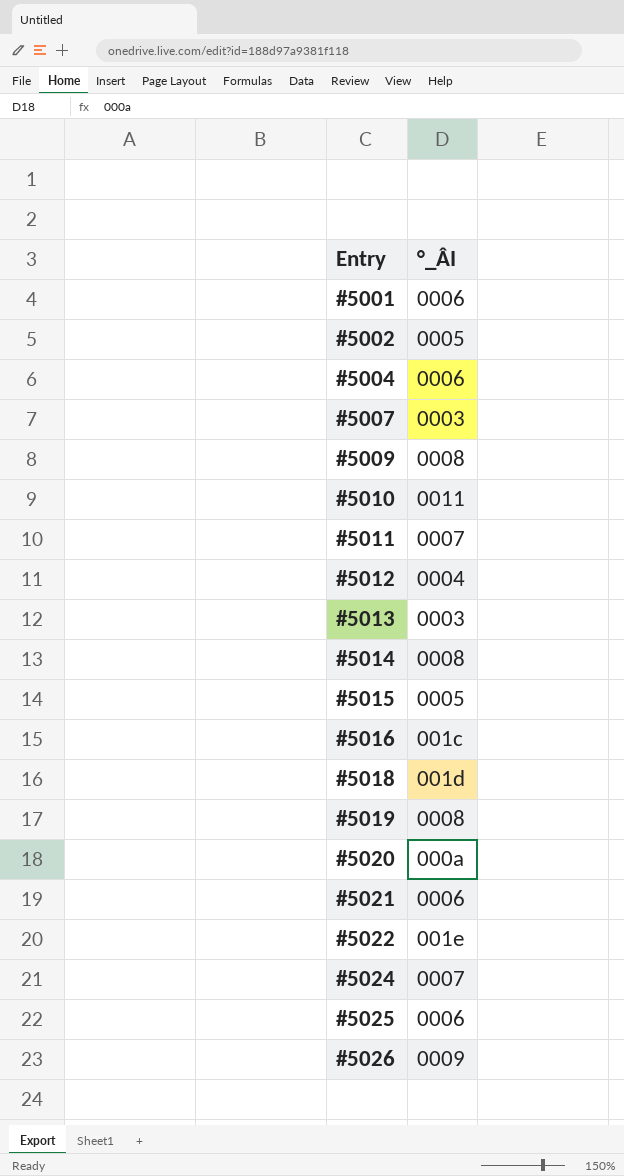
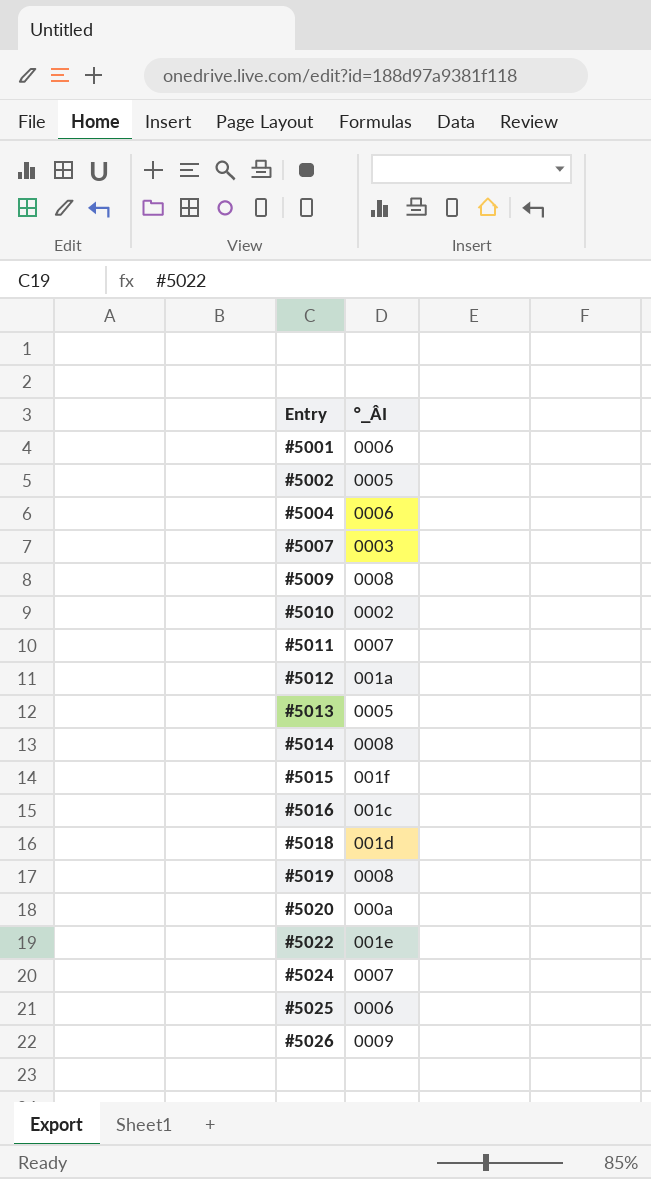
row #5021: 0006 -> none
#5010 | °_ÂI: 0011 -> 0002
#5012 | °_ÂI: 0004 -> 001a
#5013 | °_ÂI: 0003 -> 0005
#5015 | °_ÂI: 0005 -> 001f

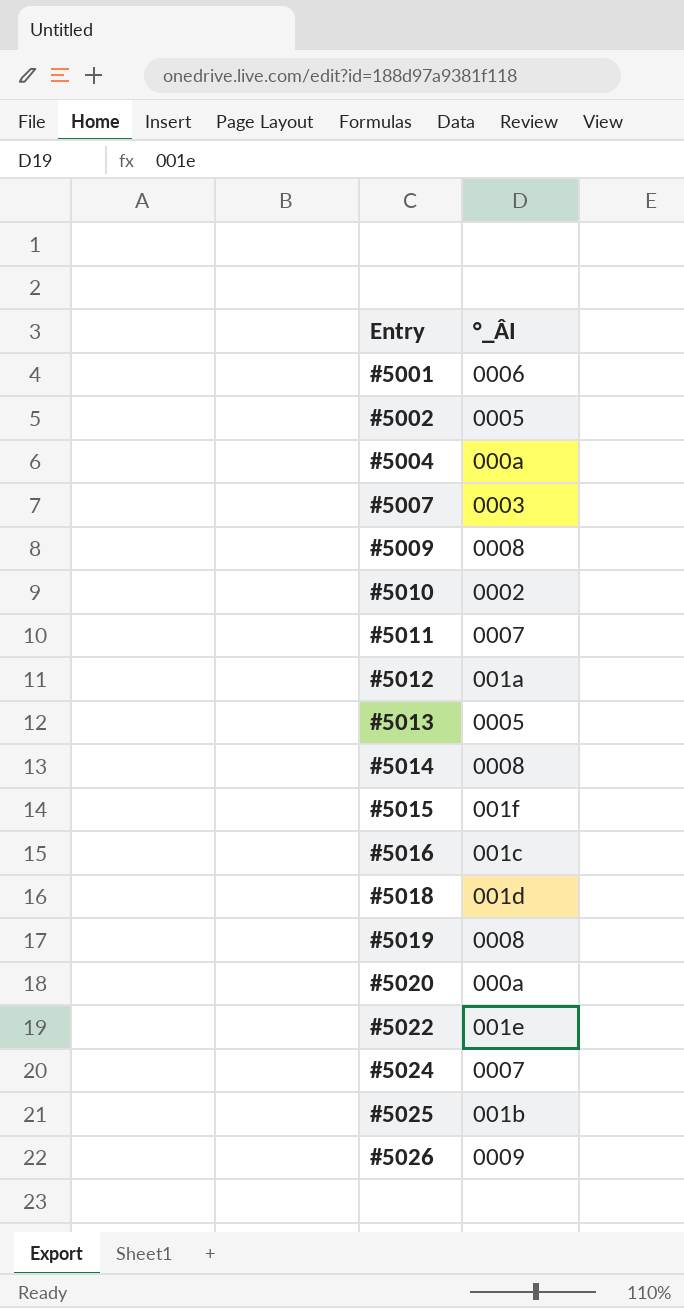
#5004 | °_ÂI: 0006 -> 000a
#5025 | °_ÂI: 0006 -> 001b

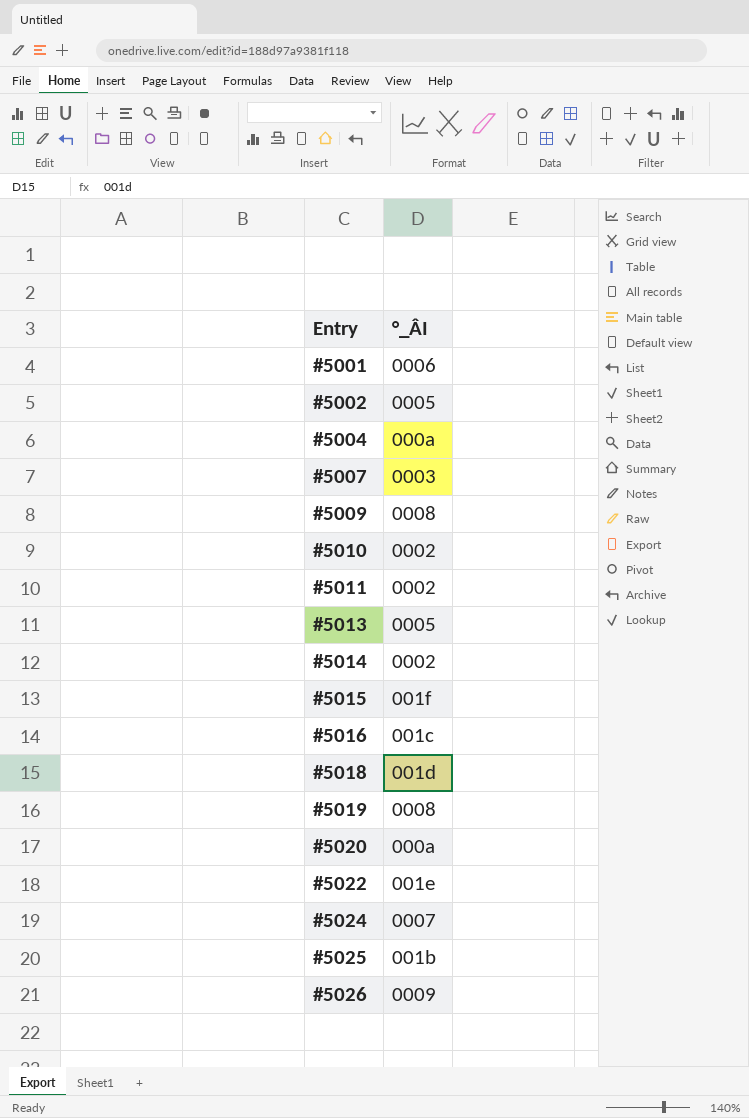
row #5012: 001a -> none
#5011 | °_ÂI: 0007 -> 0002
#5014 | °_ÂI: 0008 -> 0002

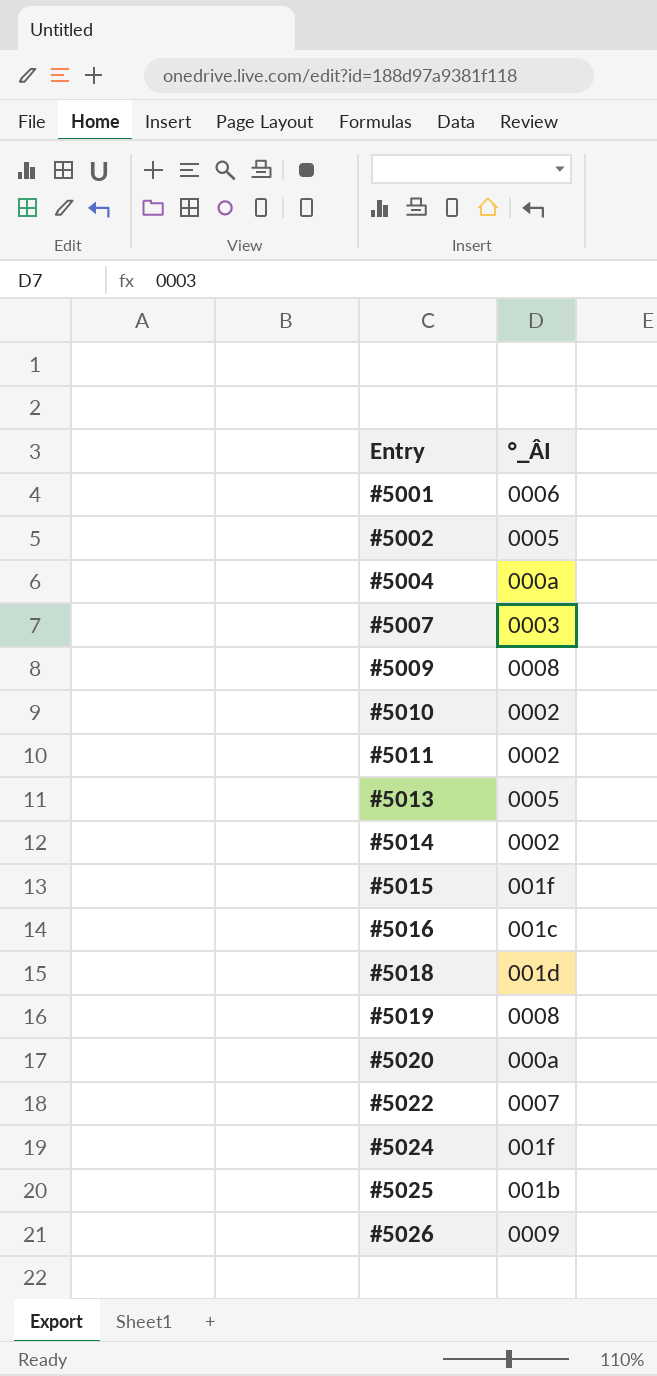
#5022 | °_ÂI: 001e -> 0007
#5024 | °_ÂI: 0007 -> 001f

